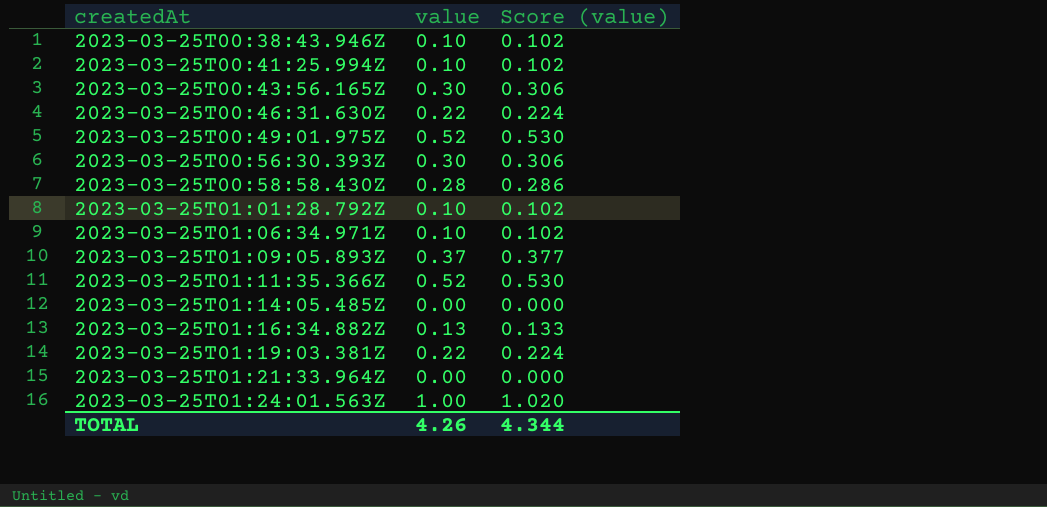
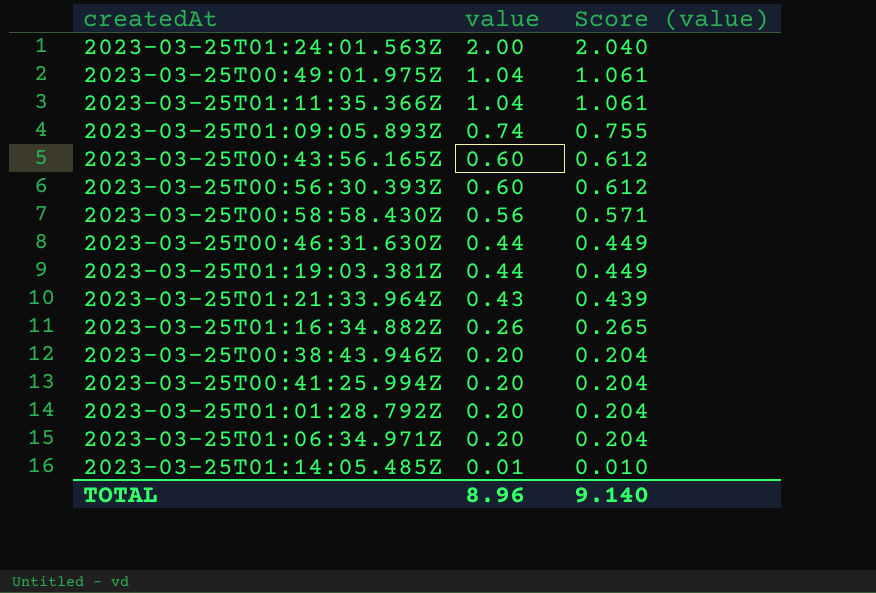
row order: createdAt ascending -> value descending
2023-03-25T01:24:01.563Z | value: 1.00 -> 2.00
2023-03-25T01:24:01.563Z | Score (value): 1.020 -> 2.040
2023-03-25T00:49:01.975Z | value: 0.52 -> 1.04
2023-03-25T00:49:01.975Z | Score (value): 0.530 -> 1.061
2023-03-25T01:11:35.366Z | value: 0.52 -> 1.04
2023-03-25T01:11:35.366Z | Score (value): 0.530 -> 1.061
2023-03-25T01:09:05.893Z | value: 0.37 -> 0.74
2023-03-25T01:09:05.893Z | Score (value): 0.377 -> 0.755
2023-03-25T00:43:56.165Z | value: 0.30 -> 0.60
2023-03-25T00:43:56.165Z | Score (value): 0.306 -> 0.612
2023-03-25T00:56:30.393Z | value: 0.30 -> 0.60
2023-03-25T00:56:30.393Z | Score (value): 0.306 -> 0.612
2023-03-25T00:58:58.430Z | value: 0.28 -> 0.56
2023-03-25T00:58:58.430Z | Score (value): 0.286 -> 0.571
2023-03-25T00:46:31.630Z | value: 0.22 -> 0.44
2023-03-25T00:46:31.630Z | Score (value): 0.224 -> 0.449
2023-03-25T01:19:03.381Z | value: 0.22 -> 0.44
2023-03-25T01:19:03.381Z | Score (value): 0.224 -> 0.449
2023-03-25T01:21:33.964Z | value: 0.00 -> 0.43
2023-03-25T01:21:33.964Z | Score (value): 0.000 -> 0.439
2023-03-25T01:16:34.882Z | value: 0.13 -> 0.26
2023-03-25T01:16:34.882Z | Score (value): 0.133 -> 0.265
2023-03-25T00:38:43.946Z | value: 0.10 -> 0.20
2023-03-25T00:38:43.946Z | Score (value): 0.102 -> 0.204
2023-03-25T00:41:25.994Z | value: 0.10 -> 0.20
2023-03-25T00:41:25.994Z | Score (value): 0.102 -> 0.204
2023-03-25T01:01:28.792Z | value: 0.10 -> 0.20
2023-03-25T01:01:28.792Z | Score (value): 0.102 -> 0.204
2023-03-25T01:06:34.971Z | value: 0.10 -> 0.20
2023-03-25T01:06:34.971Z | Score (value): 0.102 -> 0.204
2023-03-25T01:14:05.485Z | value: 0.00 -> 0.01
2023-03-25T01:14:05.485Z | Score (value): 0.000 -> 0.010
TOTAL | value: 4.26 -> 8.96
TOTAL | Score (value): 4.344 -> 9.140

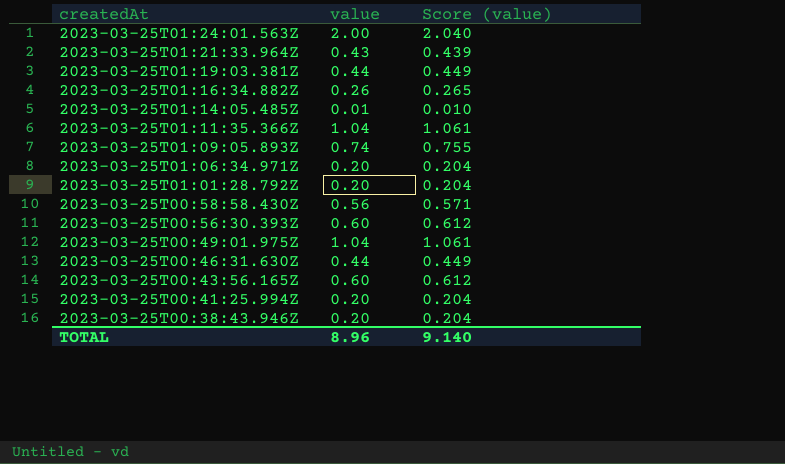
row order: value descending -> createdAt descending

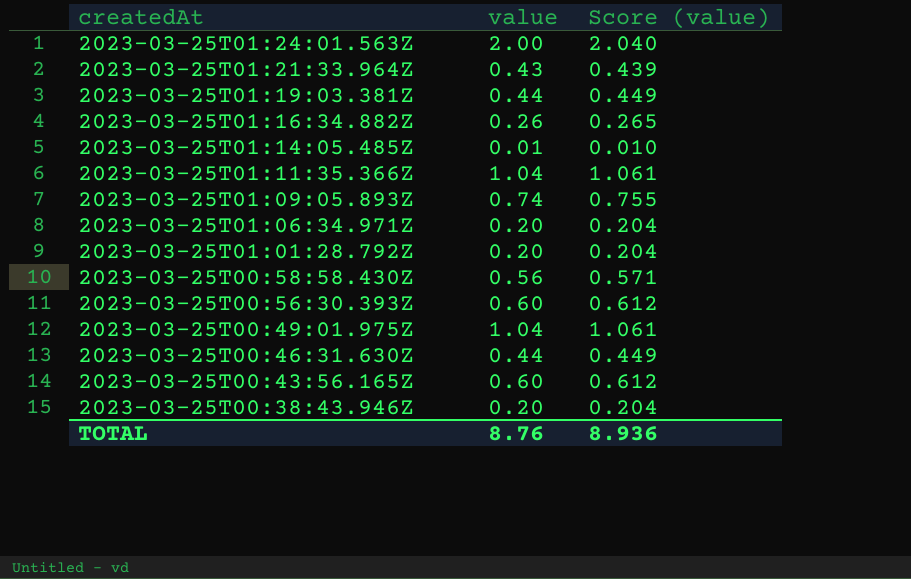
row 2023-03-25T00:41:25.994Z: 0.20 | 0.204 -> none
TOTAL | value: 8.96 -> 8.76
TOTAL | Score (value): 9.140 -> 8.936

